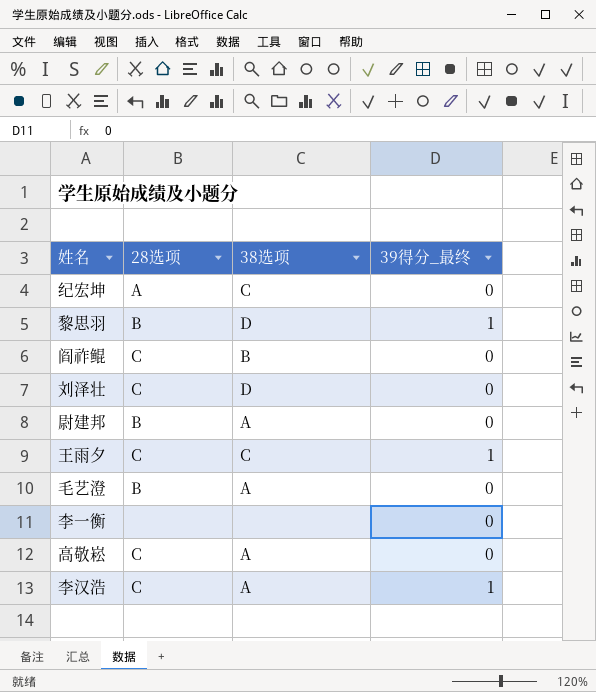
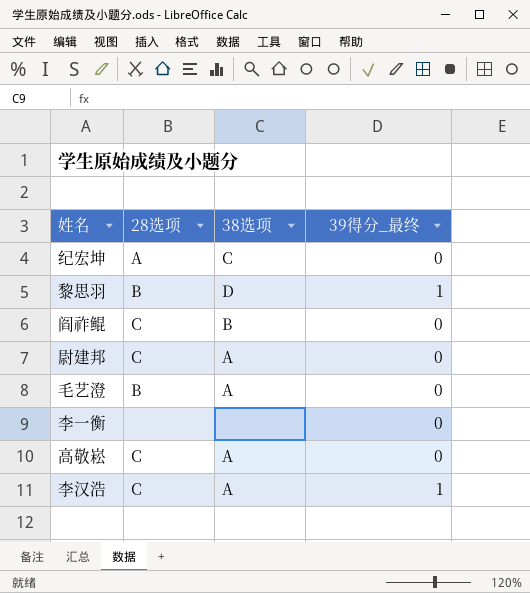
row 刘泽壮: C | D | 0 -> none
row 王雨夕: C | C | 1 -> none
尉建邦 | 28选项: B -> C

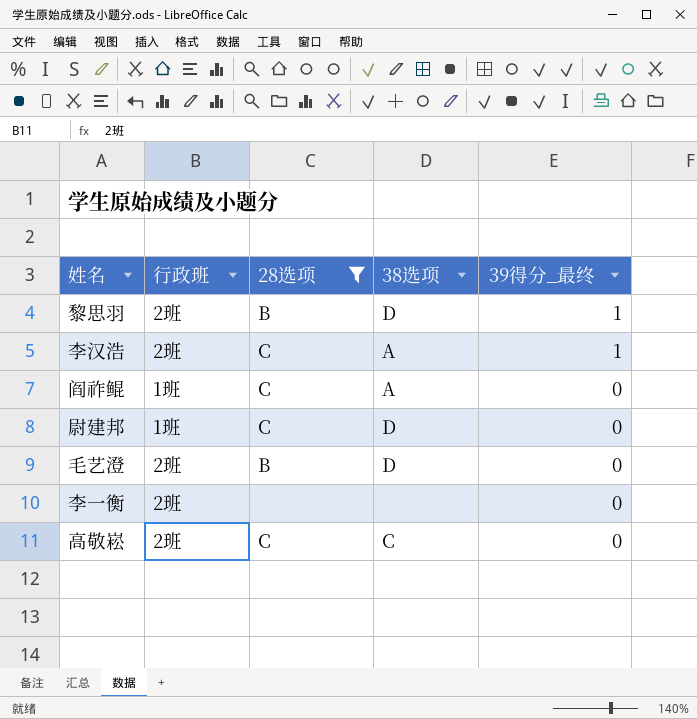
filter: none -> 28选项 != A
row order: none -> 39得分_最终 descending
column 行政班 | position: none -> 2
阎祚鲲 | 38选项: B -> A
尉建邦 | 38选项: A -> D
毛艺澄 | 38选项: A -> D
高敬崧 | 38选项: A -> C

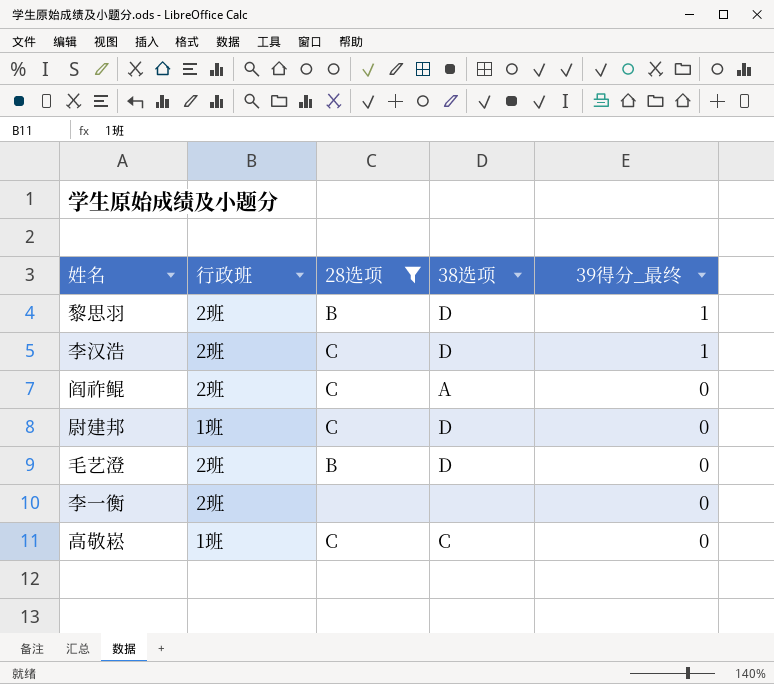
李汉浩 | 38选项: A -> D
阎祚鲲 | 行政班: 1班 -> 2班
高敬崧 | 行政班: 2班 -> 1班

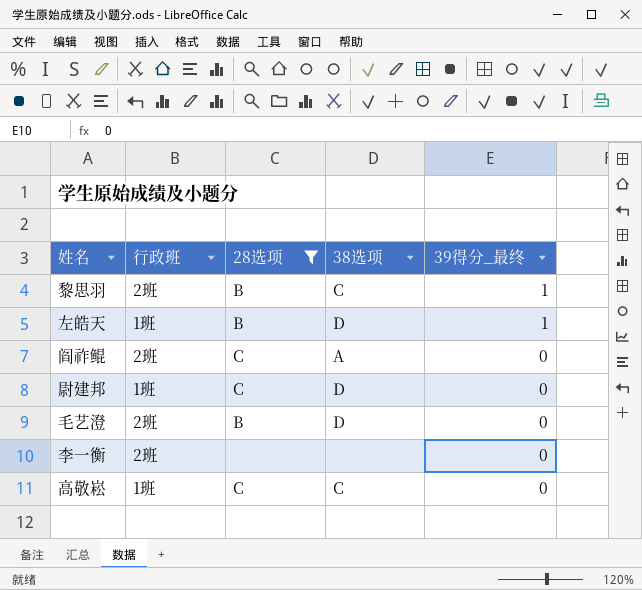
row 李汉浩: 2班 | C | D | 1 -> none
黎思羽 | 38选项: D -> C
row 左皓天: none -> 1班 | B | D | 1

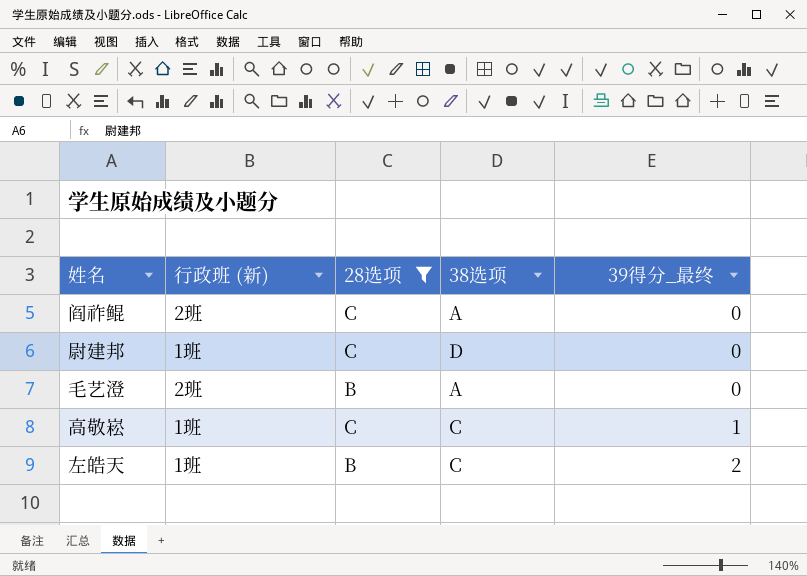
row order: 39得分_最终 descending -> 39得分_最终 ascending
column name: 行政班 -> 行政班 (新)
row 黎思羽: 2班 | B | C | 1 -> none
row 李一衡: 2班 | none | none | 0 -> none
毛艺澄 | 38选项: D -> A
高敬崧 | 39得分_最终: 0 -> 1
左皓天 | 38选项: D -> C
左皓天 | 39得分_最终: 1 -> 2

